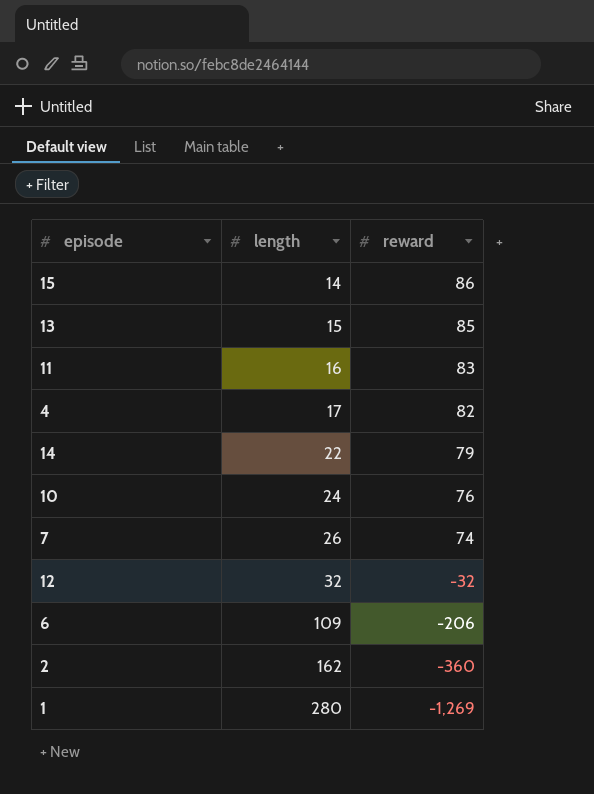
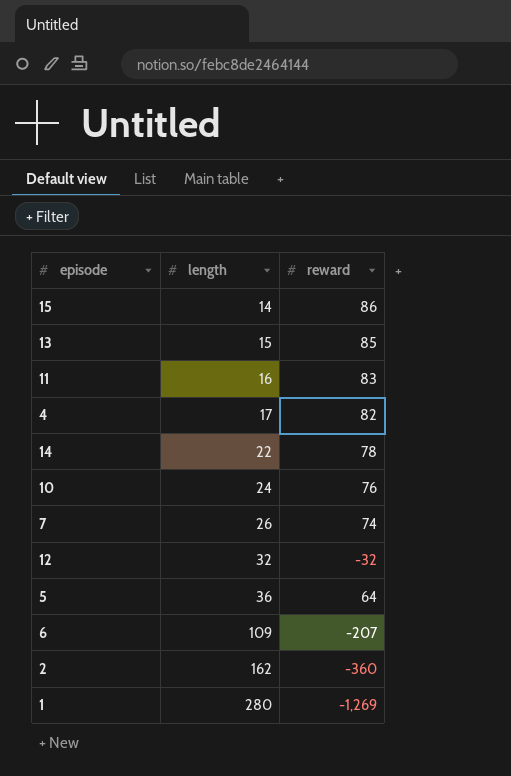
14 | reward: 79 -> 78
row 5: none -> 36 | 64
6 | reward: -206 -> -207

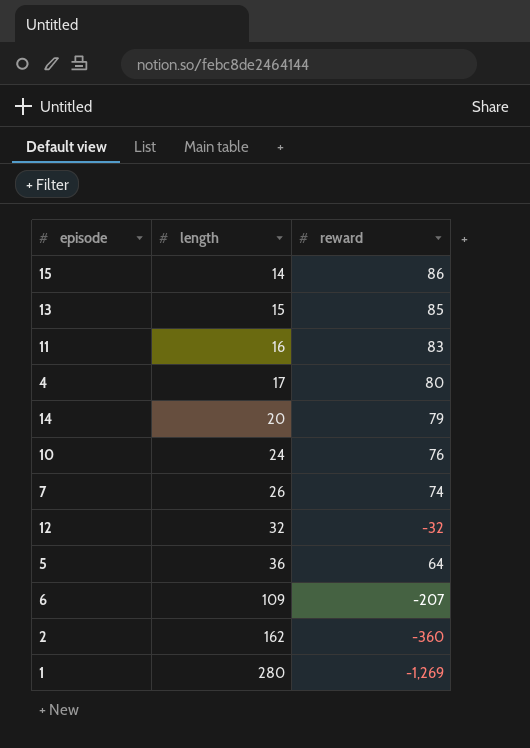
4 | reward: 82 -> 80
14 | length: 22 -> 20
14 | reward: 78 -> 79

